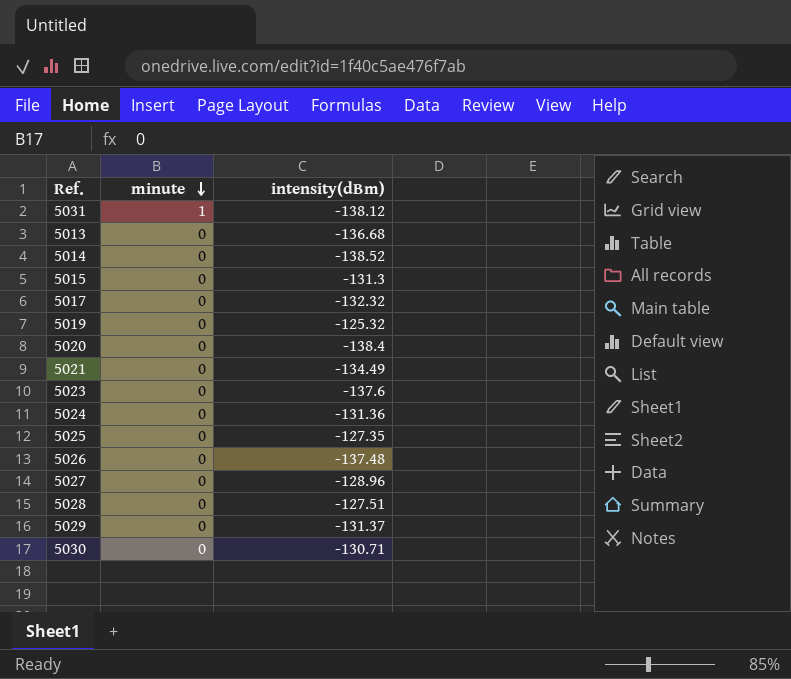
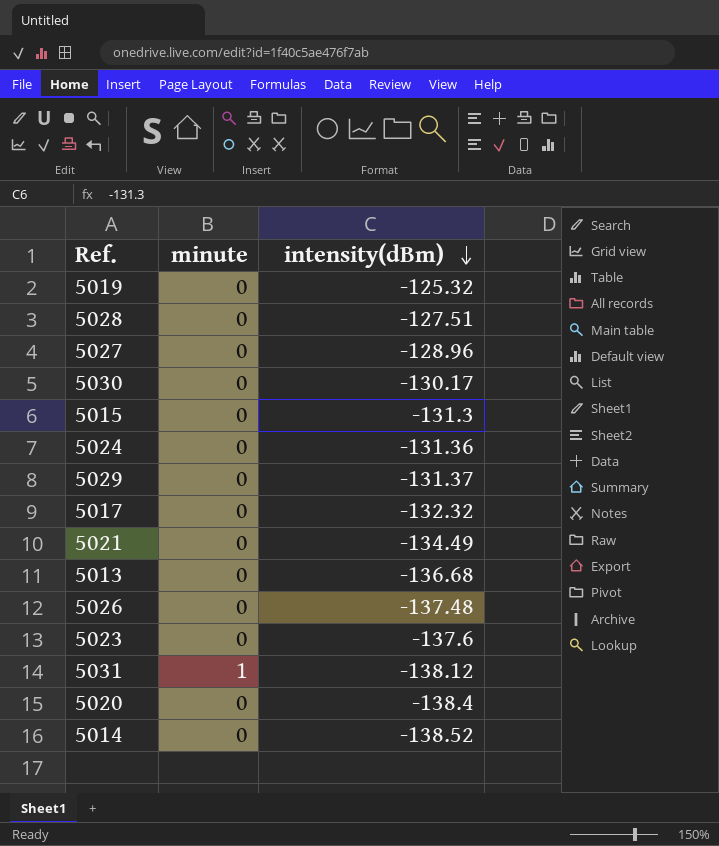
row order: minute descending -> intensity(dBm) descending
row 5025: 0 | -127.35 -> none
5030 | intensity(dBm): -130.71 -> -130.17

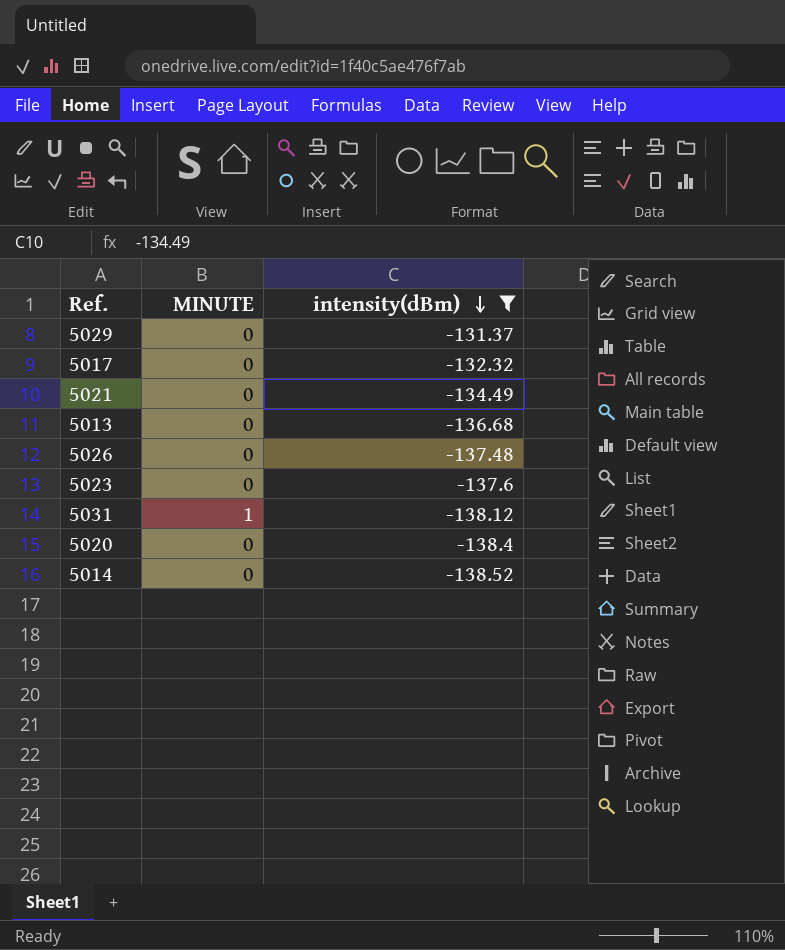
filter: none -> intensity(dBm) <= -131.37
column name: minute -> MINUTE

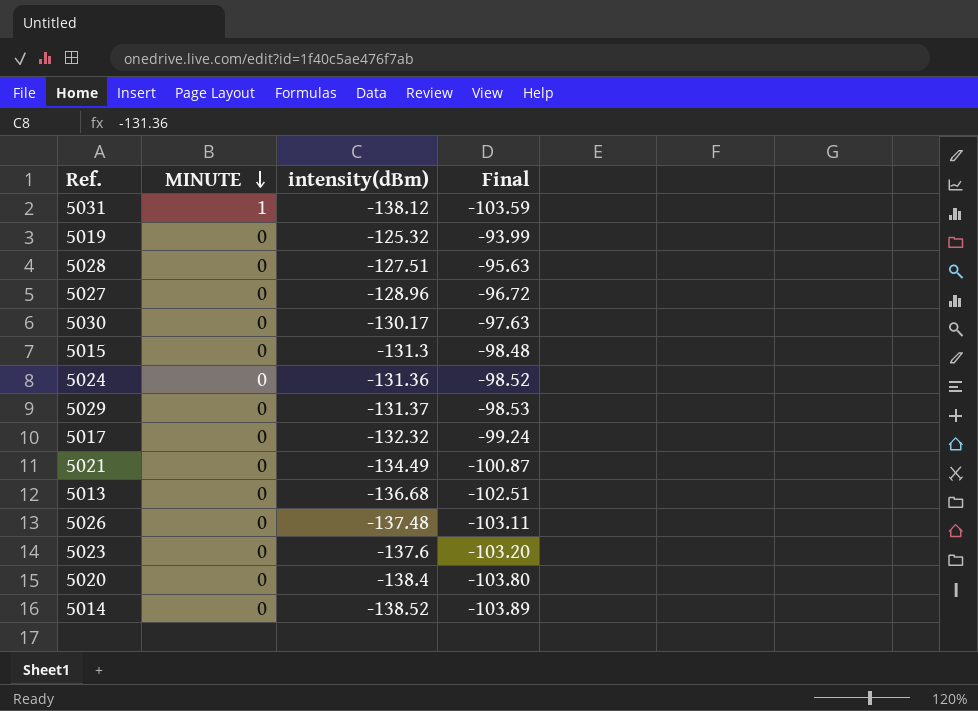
filter: intensity(dBm) <= -131.37 -> none
row order: intensity(dBm) descending -> MINUTE descending
column Final | formula: none -> [intensity(dBm)] * 0.75

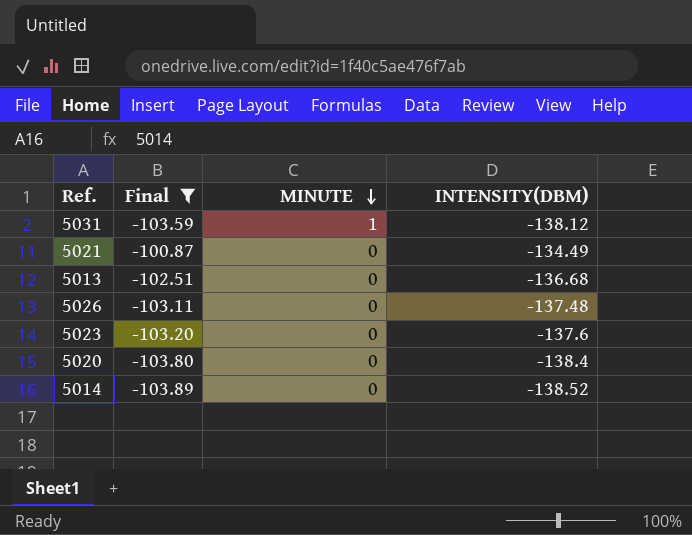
filter: none -> Final <= -100.87
column Final | position: 4 -> 2
column name: intensity(dBm) -> INTENSITY(DBM)

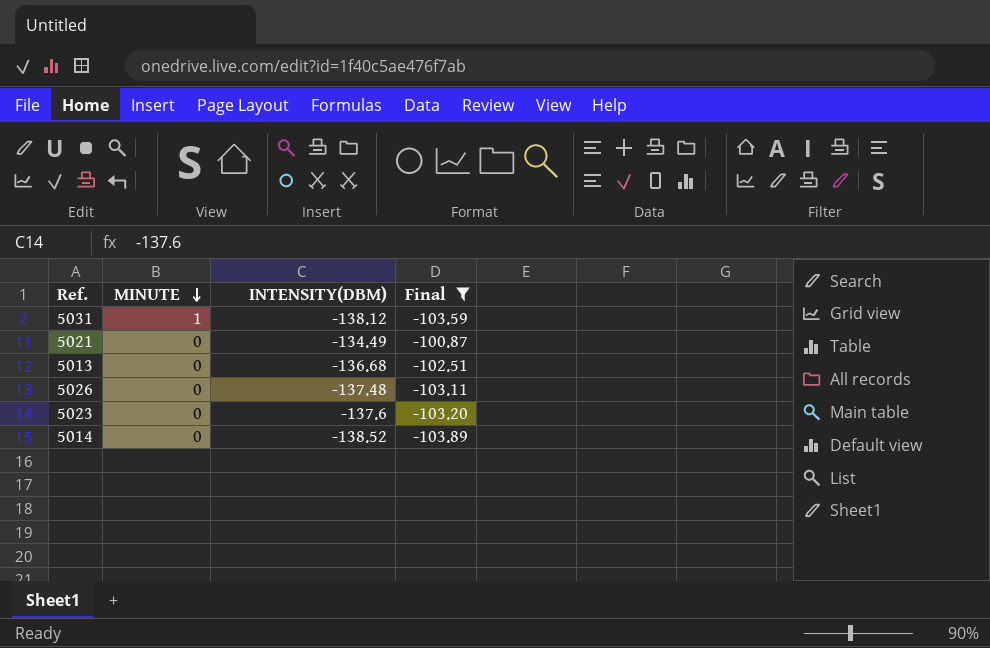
column Final | position: 2 -> 4
row 5020: -103.80 | 0 | -138.4 -> none

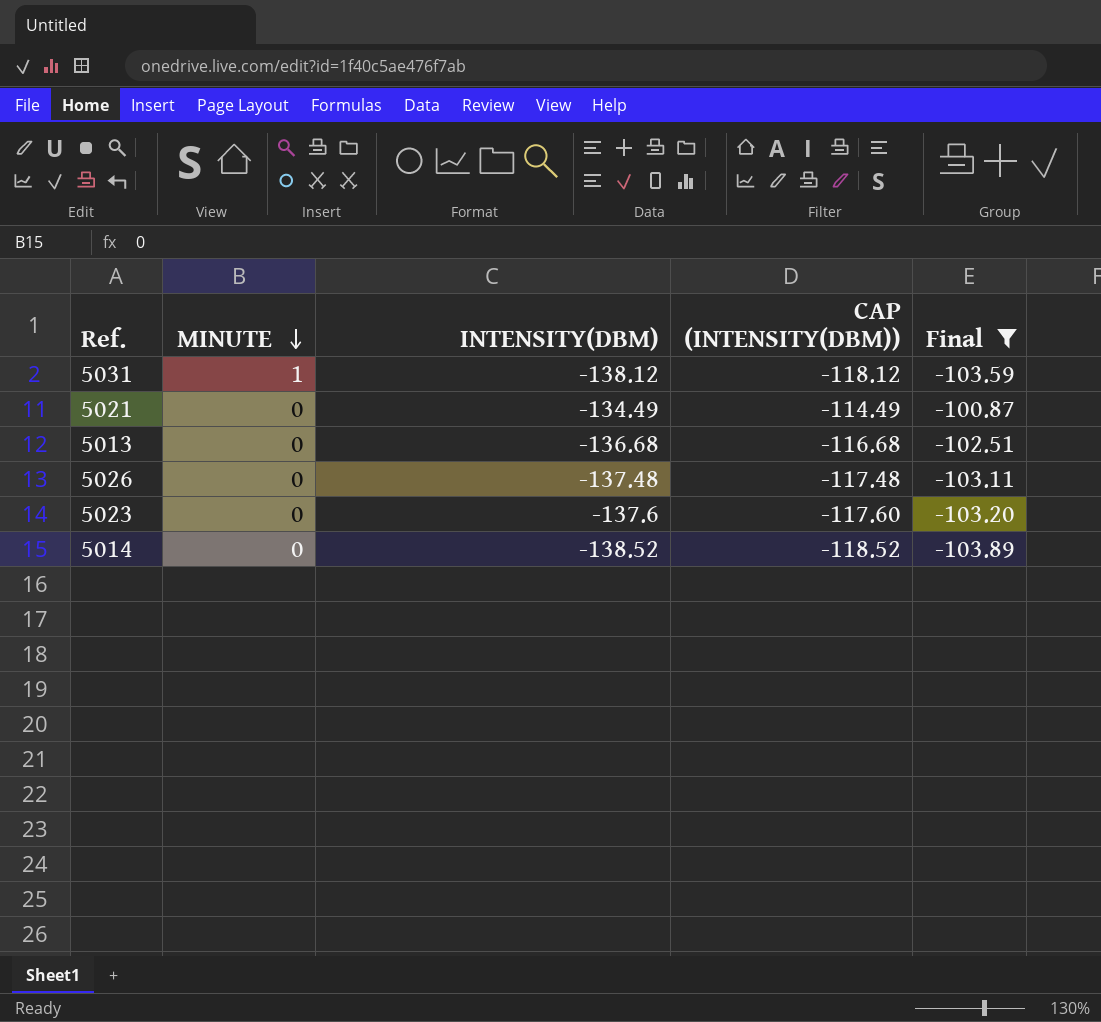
column CAP (INTENSITY(DBM)) | formula: none -> [INTENSITY(DBM)] + 20

